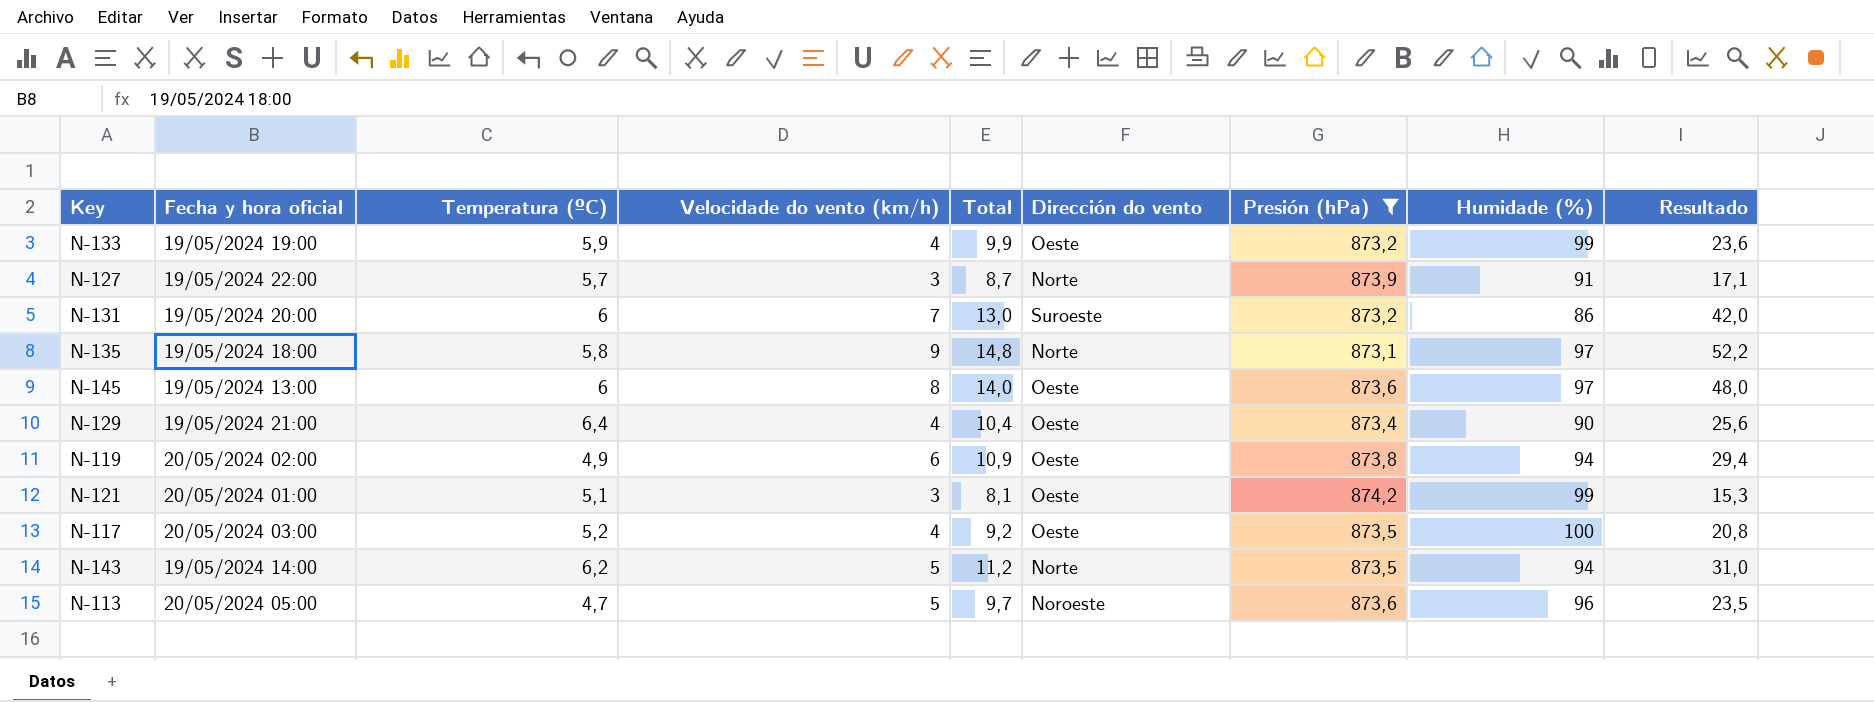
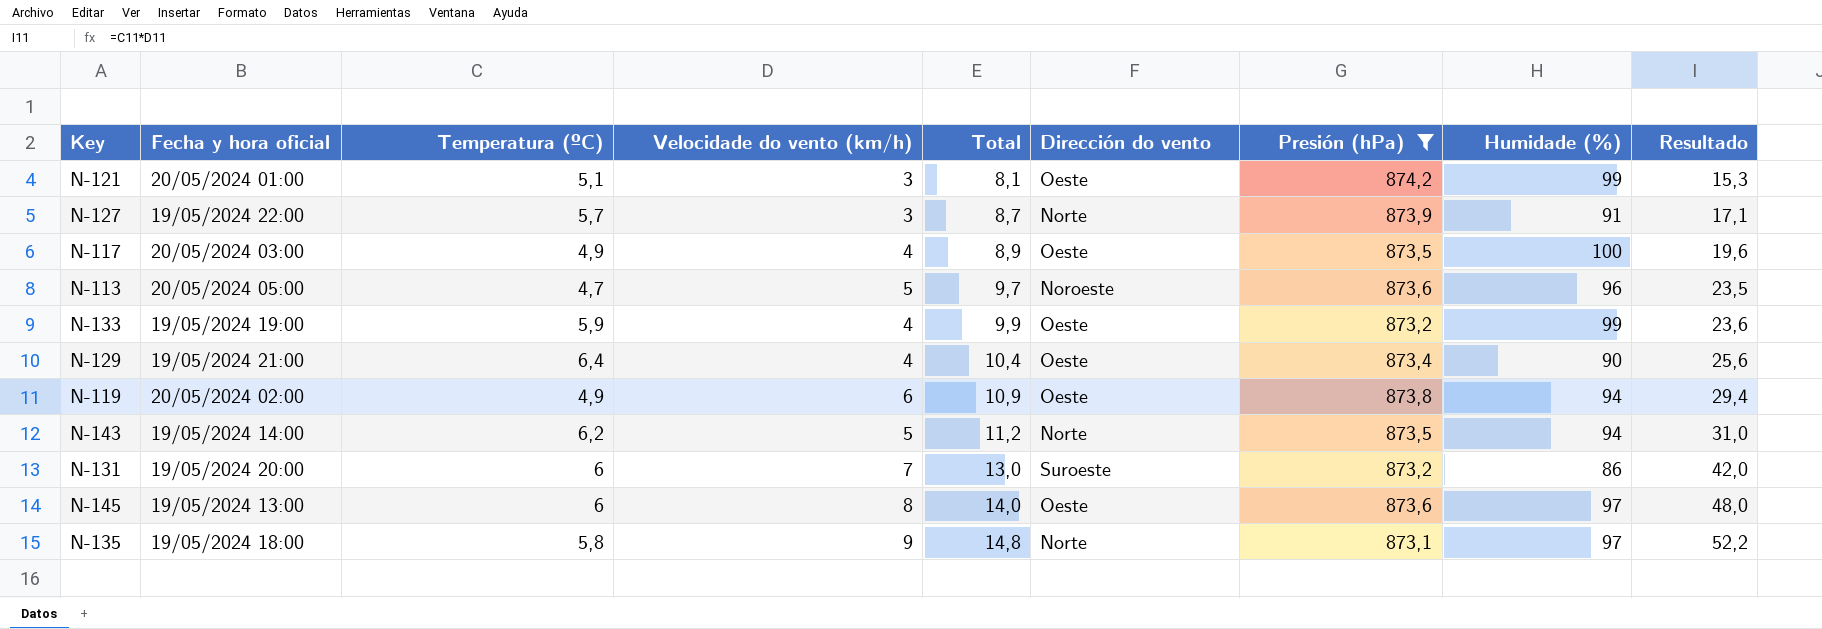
row order: none -> Total ascending
N-117 | Temperatura (ºC): 5,2 -> 4,9
N-117 | Total: 9,2 -> 8,9
N-117 | Resultado: 20,8 -> 19,6

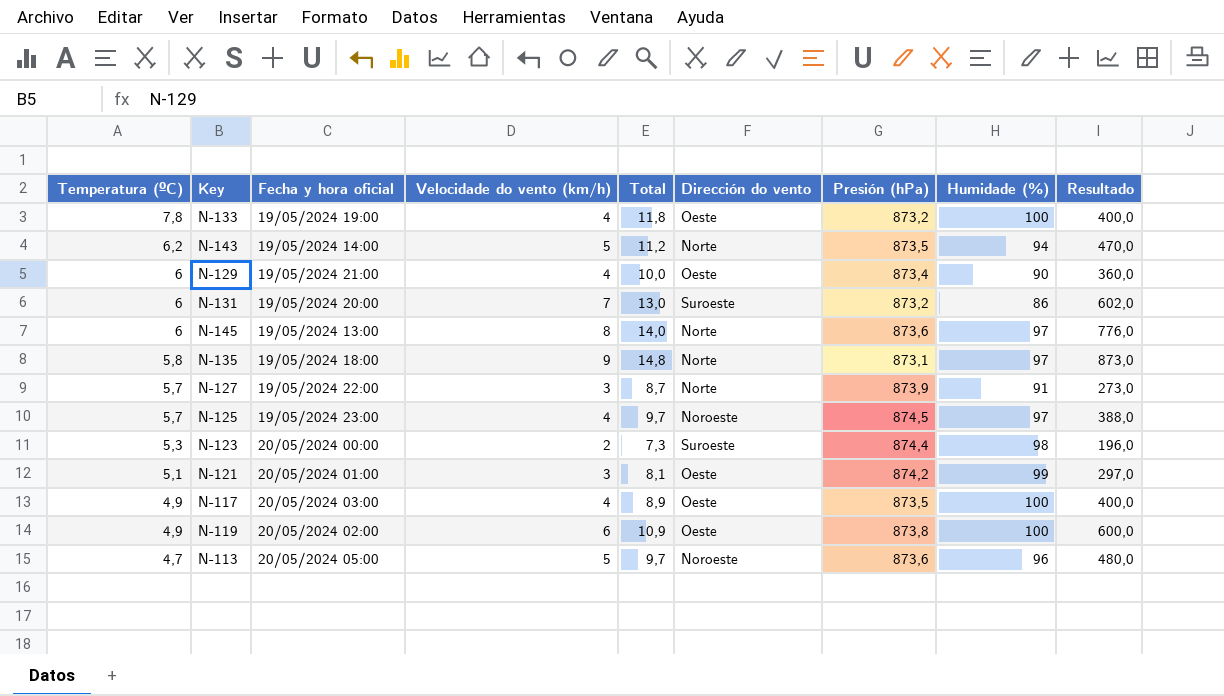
filter: Presión (hPa) <= 874,2 -> none
row order: Total ascending -> Temperatura (ºC) descending
column Temperatura (ºC) | position: 3 -> 1
column Resultado | formula: [Temperatura (ºC)] * [Velocidade do vento (km/h)] -> [Velocidade do vento (km/h)] * [Humidade (%)]
N-133 | Temperatura (ºC): 5,9 -> 7,8
N-133 | Total: 9,9 -> 11,8
N-133 | Humidade (%): 99 -> 100
N-129 | Temperatura (ºC): 6,4 -> 6
N-129 | Total: 10,4 -> 10,0
N-145 | Dirección do vento: Oeste -> Norte
N-119 | Humidade (%): 94 -> 100

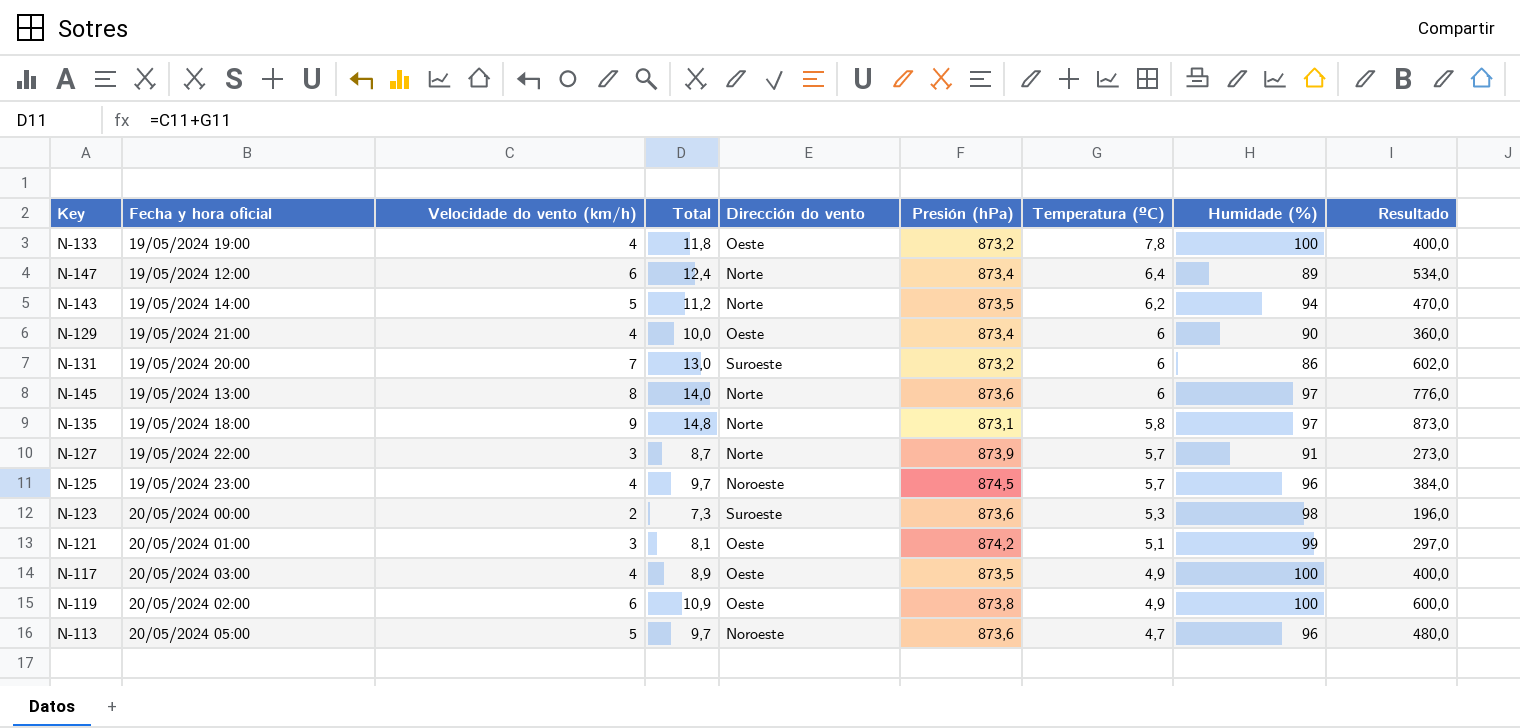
column Temperatura (ºC) | position: 1 -> 7
row N-147: none -> 19/05/2024 12:00 | 6 | 12,4 | Norte | 873,4 | 6,4 | 89 | 534,0
N-125 | Humidade (%): 97 -> 96
N-125 | Resultado: 388,0 -> 384,0
N-123 | Presión (hPa): 874,4 -> 873,6

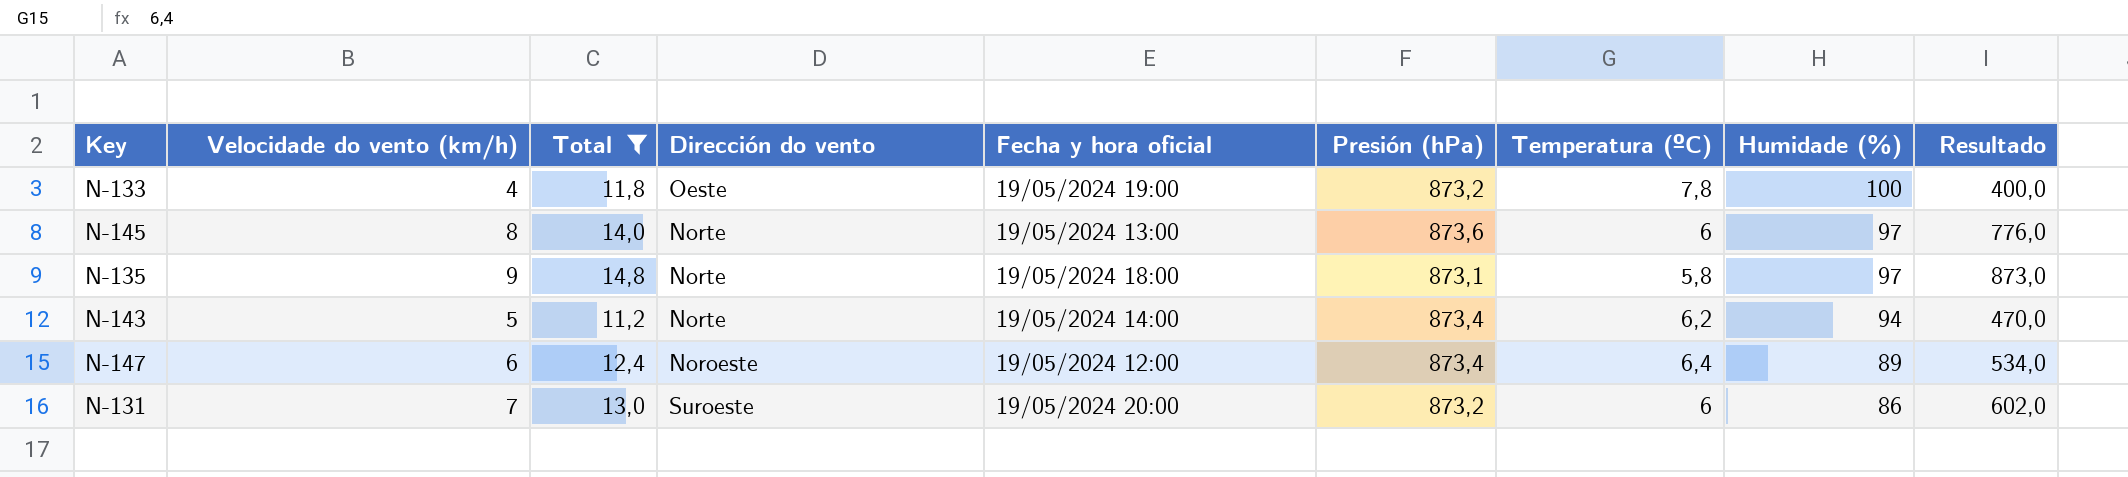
filter: none -> Total >= 11,2
row order: Temperatura (ºC) descending -> Humidade (%) descending
column Fecha y hora oficial | position: 2 -> 5
N-143 | Presión (hPa): 873,5 -> 873,4
N-147 | Dirección do vento: Norte -> Noroeste

